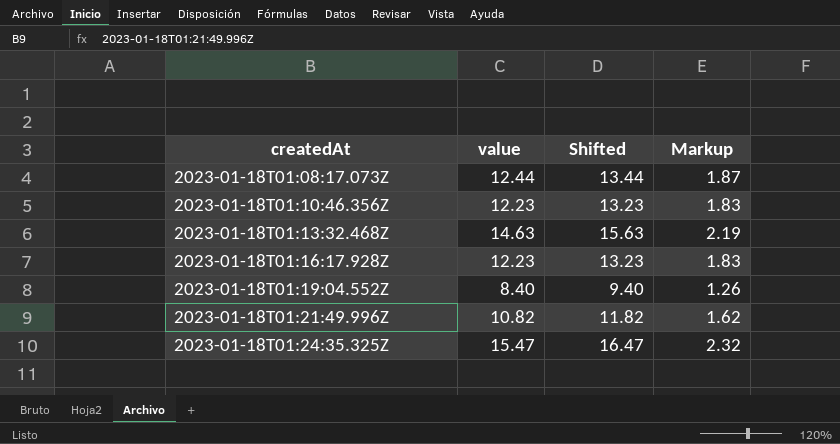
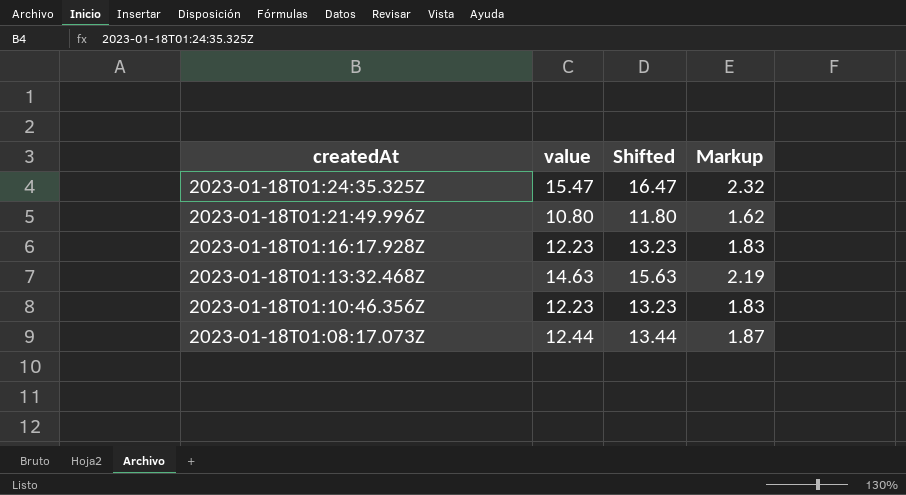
row order: createdAt ascending -> createdAt descending
row 2023-01-18T01:19:04.552Z: 8.40 | 9.40 | 1.26 -> none
2023-01-18T01:21:49.996Z | value: 10.82 -> 10.80
2023-01-18T01:21:49.996Z | Shifted: 11.82 -> 11.80

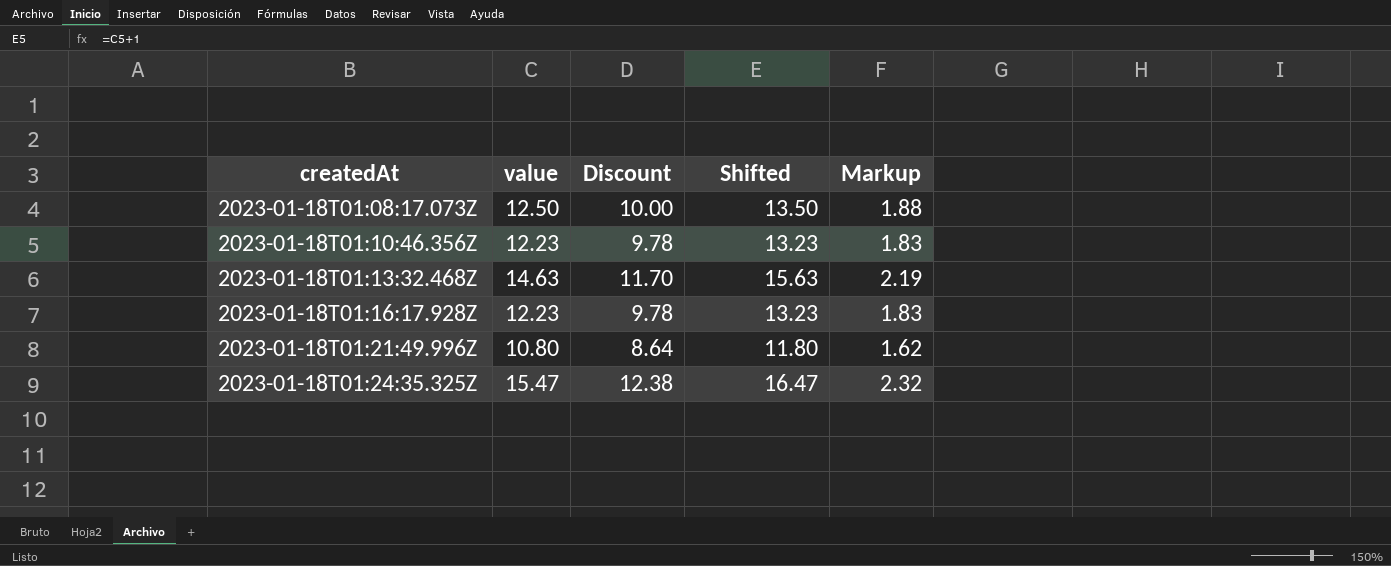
row order: createdAt descending -> createdAt ascending
column Discount | formula: none -> [value] * 0.8
2023-01-18T01:08:17.073Z | value: 12.44 -> 12.50
2023-01-18T01:08:17.073Z | Shifted: 13.44 -> 13.50
2023-01-18T01:08:17.073Z | Markup: 1.87 -> 1.88

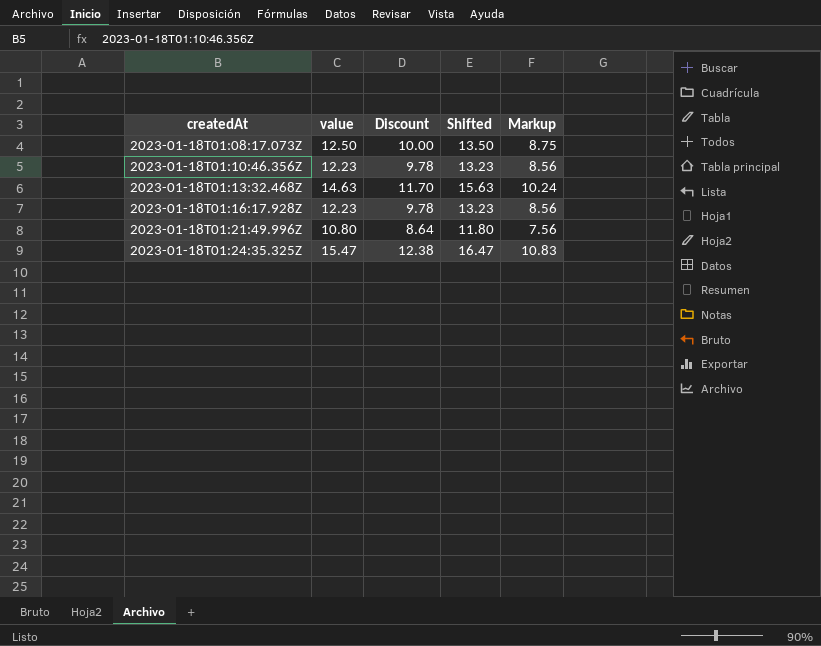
column Markup | formula: [value] * 0.15 -> [value] * 0.7

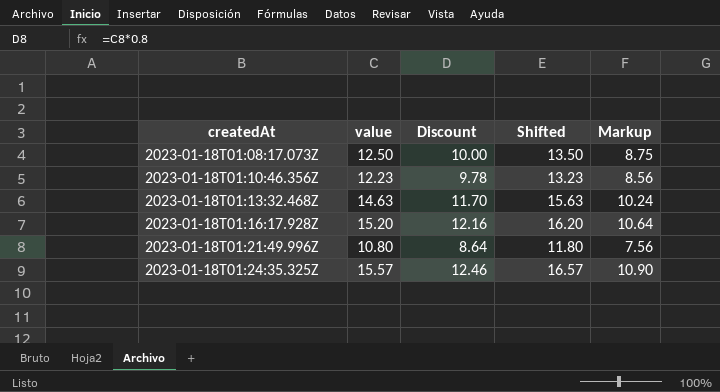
2023-01-18T01:16:17.928Z | value: 12.23 -> 15.20
2023-01-18T01:16:17.928Z | Discount: 9.78 -> 12.16
2023-01-18T01:16:17.928Z | Shifted: 13.23 -> 16.20
2023-01-18T01:16:17.928Z | Markup: 8.56 -> 10.64
2023-01-18T01:24:35.325Z | value: 15.47 -> 15.57
2023-01-18T01:24:35.325Z | Discount: 12.38 -> 12.46
2023-01-18T01:24:35.325Z | Shifted: 16.47 -> 16.57
2023-01-18T01:24:35.325Z | Markup: 10.83 -> 10.90

